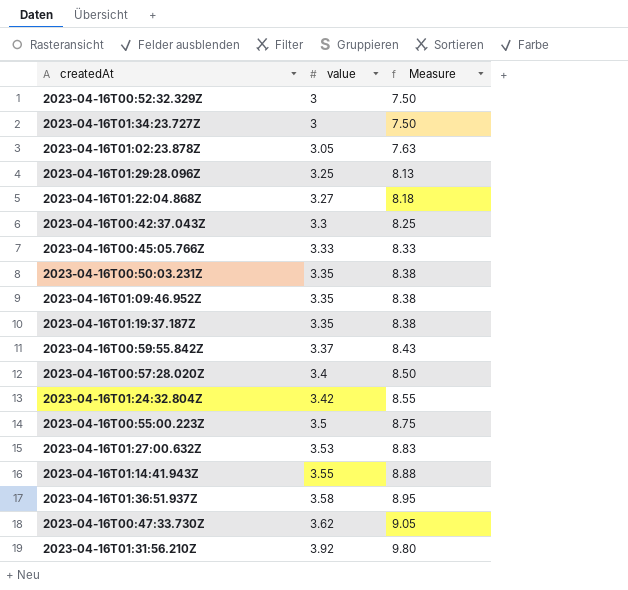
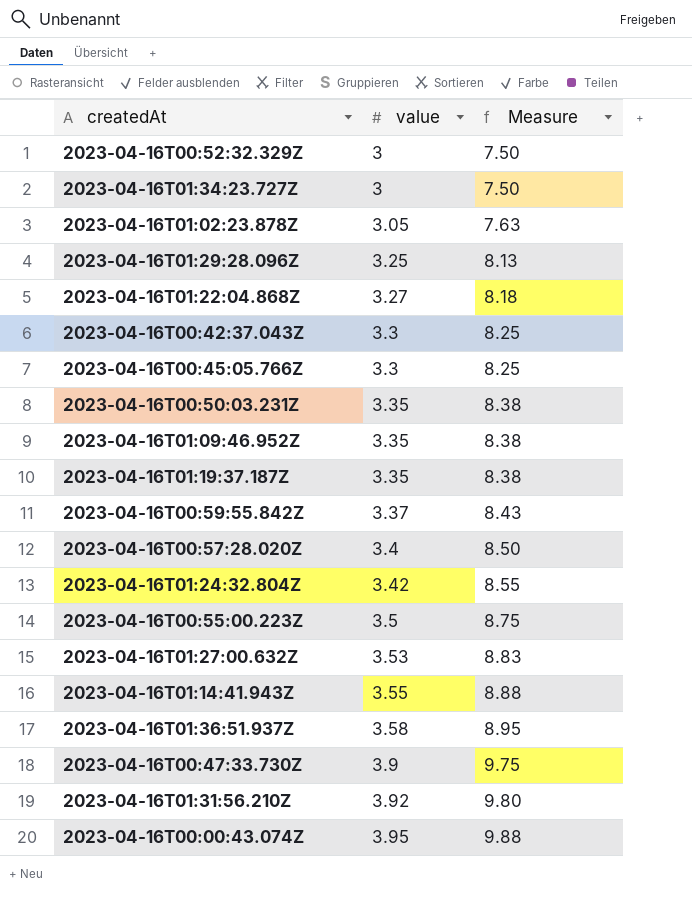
2023-04-16T00:45:05.766Z | value: 3.33 -> 3.3
2023-04-16T00:45:05.766Z | Measure: 8.33 -> 8.25
2023-04-16T00:47:33.730Z | value: 3.62 -> 3.9
2023-04-16T00:47:33.730Z | Measure: 9.05 -> 9.75
row 2023-04-16T00:00:43.074Z: none -> 3.95 | 9.88

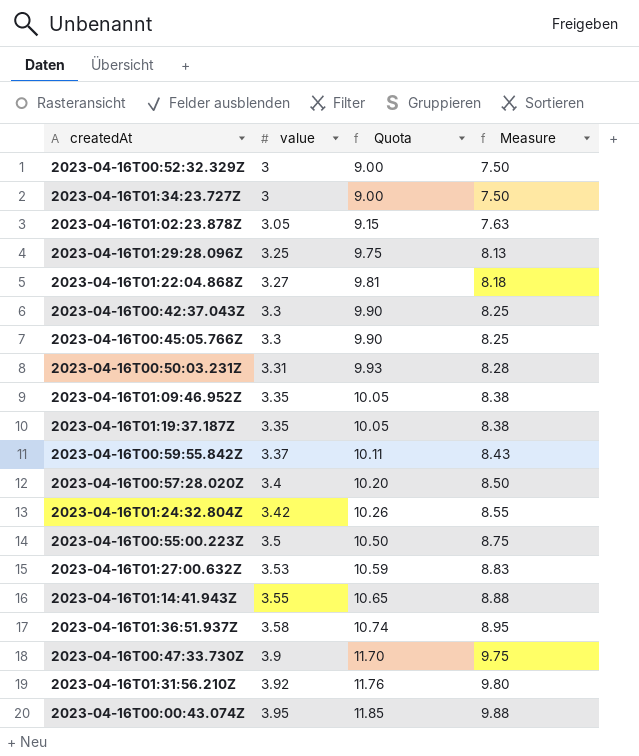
column Quota | formula: none -> [value] * 3
2023-04-16T00:50:03.231Z | value: 3.35 -> 3.31
2023-04-16T00:50:03.231Z | Measure: 8.38 -> 8.28

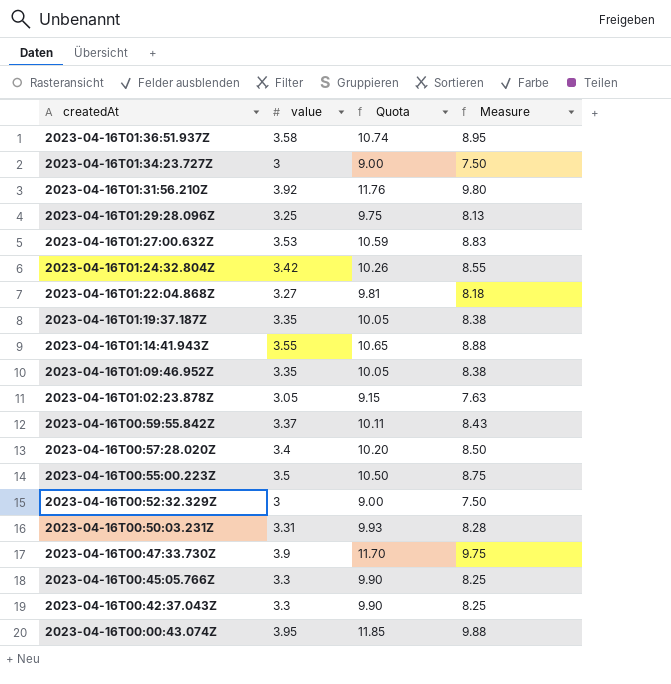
row order: value ascending -> createdAt descending

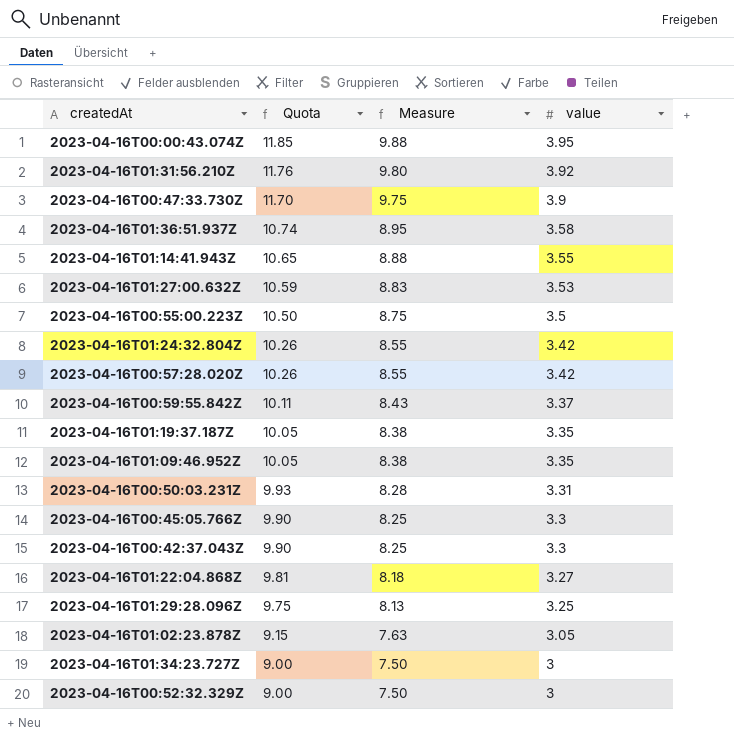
row order: createdAt descending -> Quota descending
column value | position: 2 -> 4
2023-04-16T00:57:28.020Z | Quota: 10.20 -> 10.26
2023-04-16T00:57:28.020Z | Measure: 8.50 -> 8.55
2023-04-16T00:57:28.020Z | value: 3.4 -> 3.42

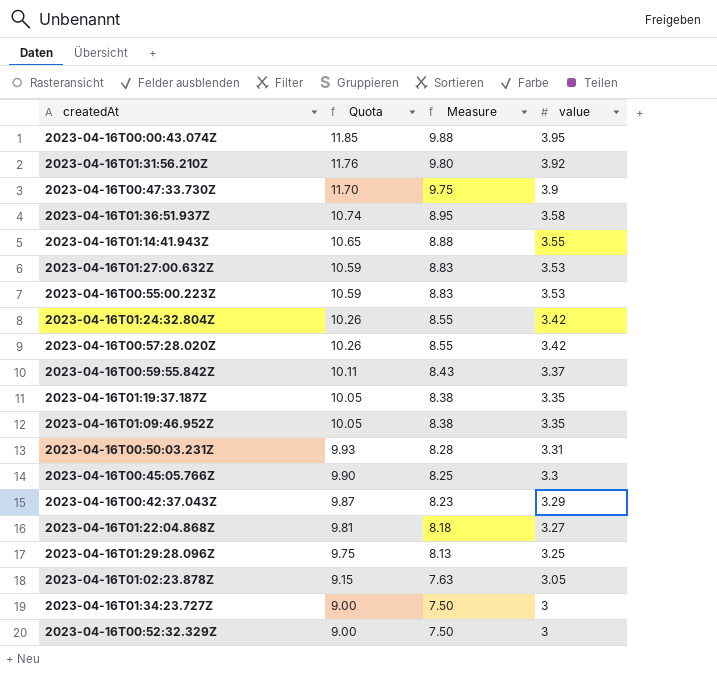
2023-04-16T00:55:00.223Z | Quota: 10.50 -> 10.59
2023-04-16T00:55:00.223Z | Measure: 8.75 -> 8.83
2023-04-16T00:55:00.223Z | value: 3.5 -> 3.53
2023-04-16T00:42:37.043Z | Quota: 9.90 -> 9.87
2023-04-16T00:42:37.043Z | Measure: 8.25 -> 8.23
2023-04-16T00:42:37.043Z | value: 3.3 -> 3.29

